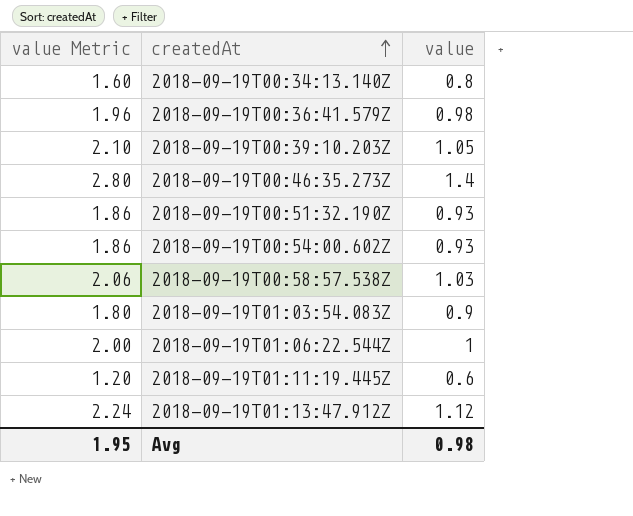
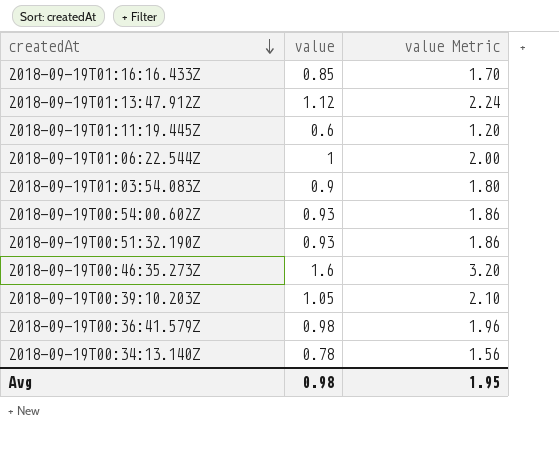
row order: createdAt ascending -> createdAt descending
column value Metric | position: 1 -> 3
row 2018-09-19T00:58:57.538Z: 2.06 | 1.03 -> none
row 2018-09-19T01:16:16.433Z: none -> 0.85 | 1.70
2018-09-19T00:46:35.273Z | value: 1.4 -> 1.6
2018-09-19T00:46:35.273Z | value Metric: 2.80 -> 3.20
2018-09-19T00:34:13.140Z | value: 0.8 -> 0.78
2018-09-19T00:34:13.140Z | value Metric: 1.60 -> 1.56

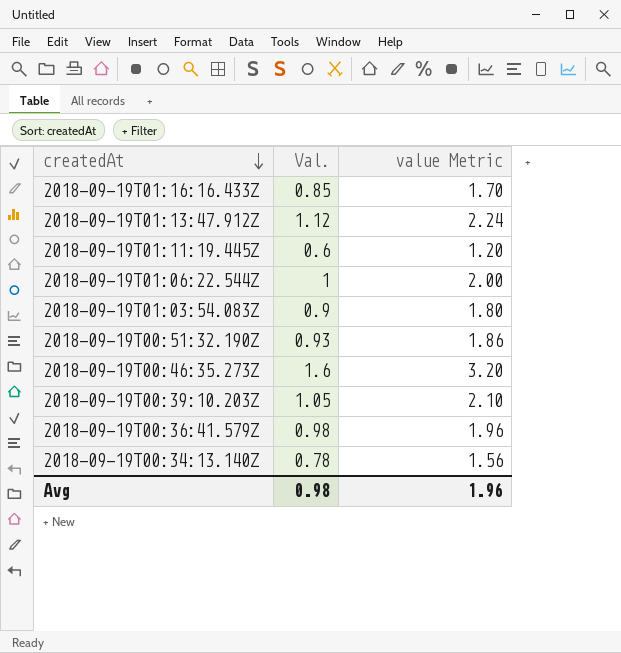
column name: value -> Val.
row 2018-09-19T00:54:00.602Z: 0.93 | 1.86 -> none
Avg | value Metric: 1.95 -> 1.96

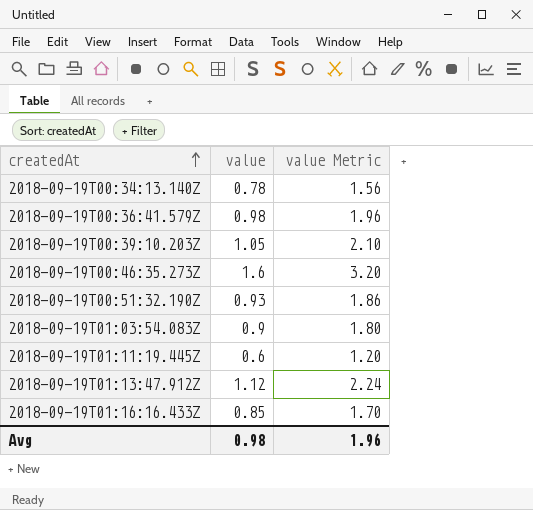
row order: createdAt descending -> createdAt ascending
column name: Val. -> value
row 2018-09-19T01:06:22.544Z: 1 | 2.00 -> none

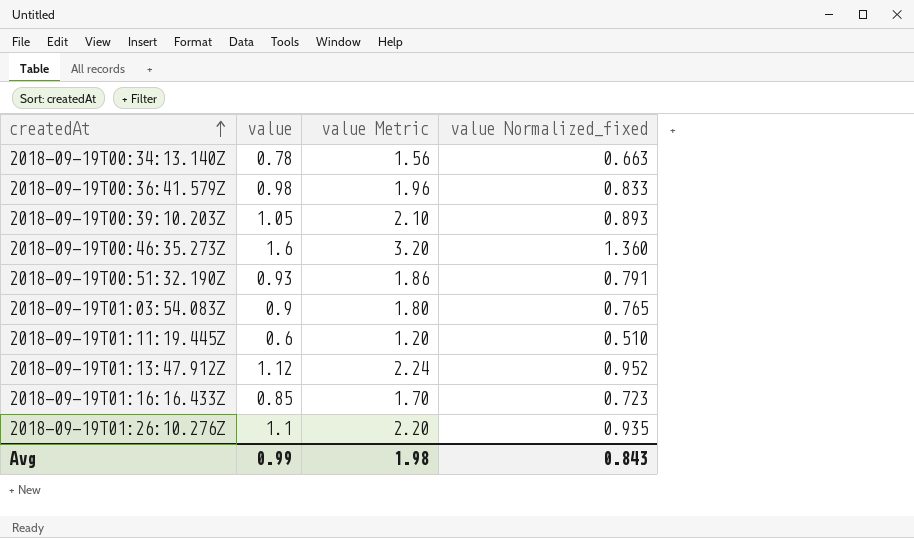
column value Normalized_fixed | formula: none -> [value] * 0.85
row 2018-09-19T01:26:10.276Z: none -> 1.1 | 2.20 | 0.935
Avg | value: 0.98 -> 0.99
Avg | value Metric: 1.96 -> 1.98

